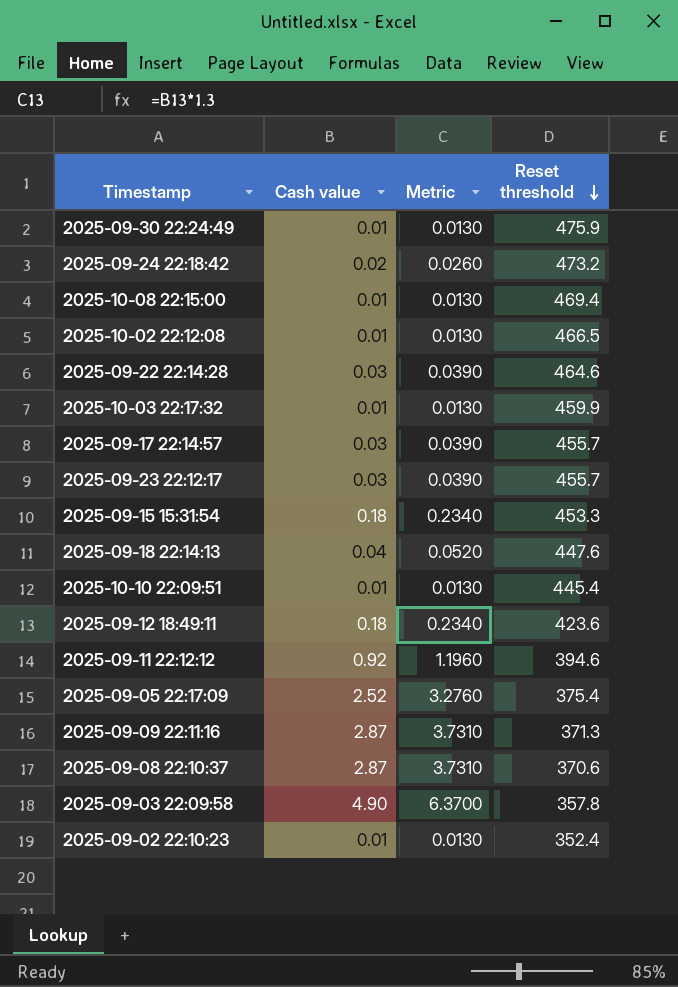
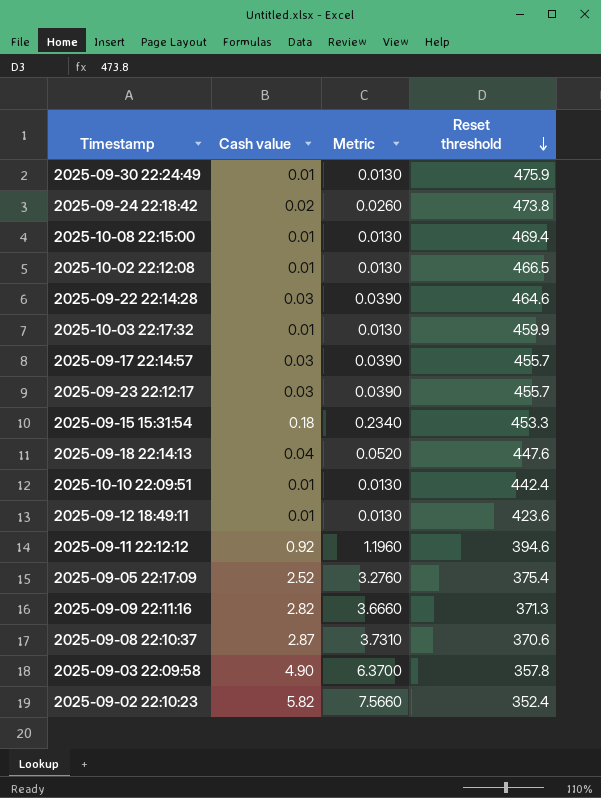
2025-09-24 22:18:42 | Reset threshold: 473.2 -> 473.8
2025-10-10 22:09:51 | Reset threshold: 445.4 -> 442.4
2025-09-12 18:49:11 | Cash value: 0.18 -> 0.01
2025-09-12 18:49:11 | Metric: 0.2340 -> 0.0130
2025-09-09 22:11:16 | Cash value: 2.87 -> 2.82
2025-09-09 22:11:16 | Metric: 3.7310 -> 3.6660
2025-09-02 22:10:23 | Cash value: 0.01 -> 5.82
2025-09-02 22:10:23 | Metric: 0.0130 -> 7.5660

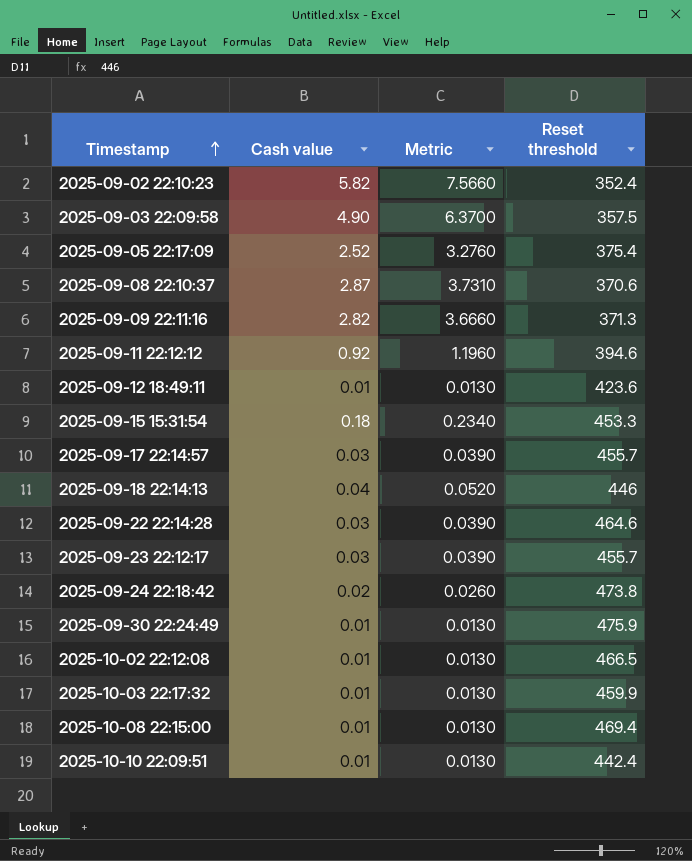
row order: Reset threshold descending -> Timestamp ascending
2025-09-03 22:09:58 | Reset threshold: 357.8 -> 357.5
2025-09-18 22:14:13 | Reset threshold: 447.6 -> 446

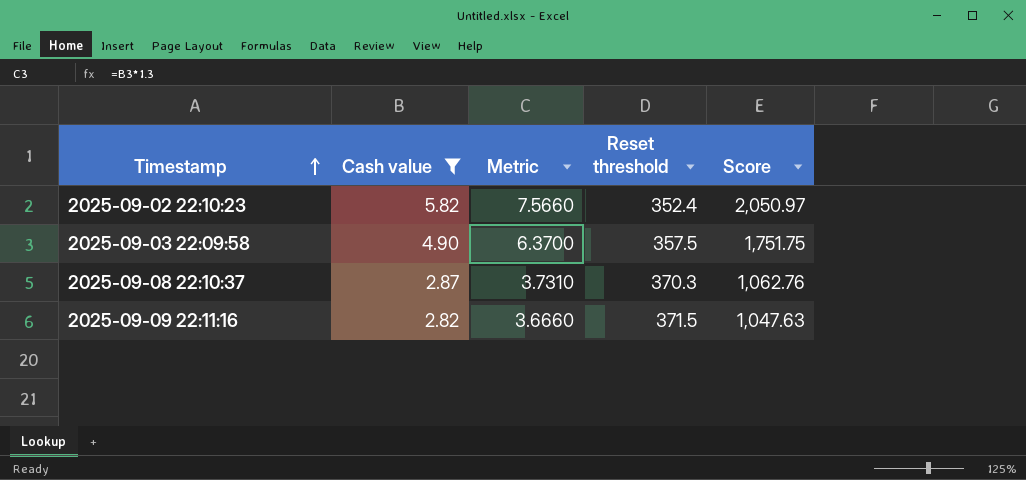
filter: none -> Cash value >= 2.82
column Score | formula: none -> [Cash value] * [Reset threshold]
2025-09-08 22:10:37 | Reset threshold: 370.6 -> 370.3
2025-09-09 22:11:16 | Reset threshold: 371.3 -> 371.5

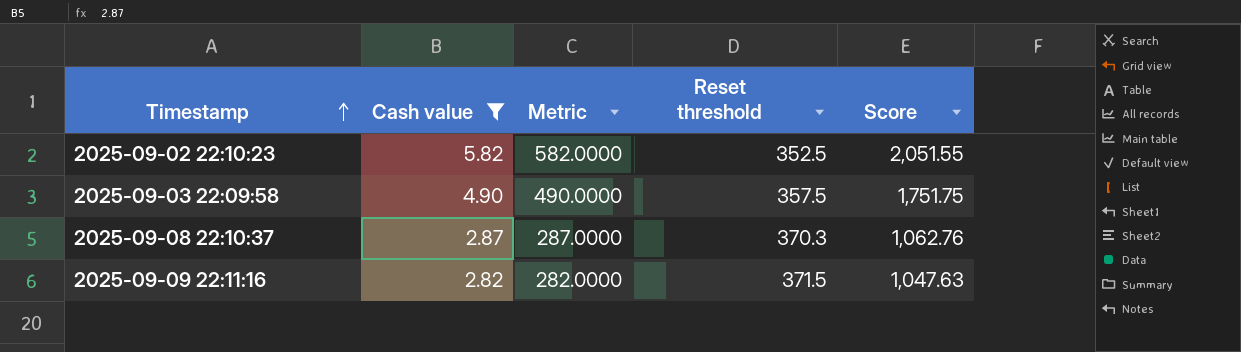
column Metric | formula: [Cash value] * 1.3 -> [Cash value] * 100
2025-09-02 22:10:23 | Reset threshold: 352.4 -> 352.5
2025-09-02 22:10:23 | Score: 2,050.97 -> 2,051.55

